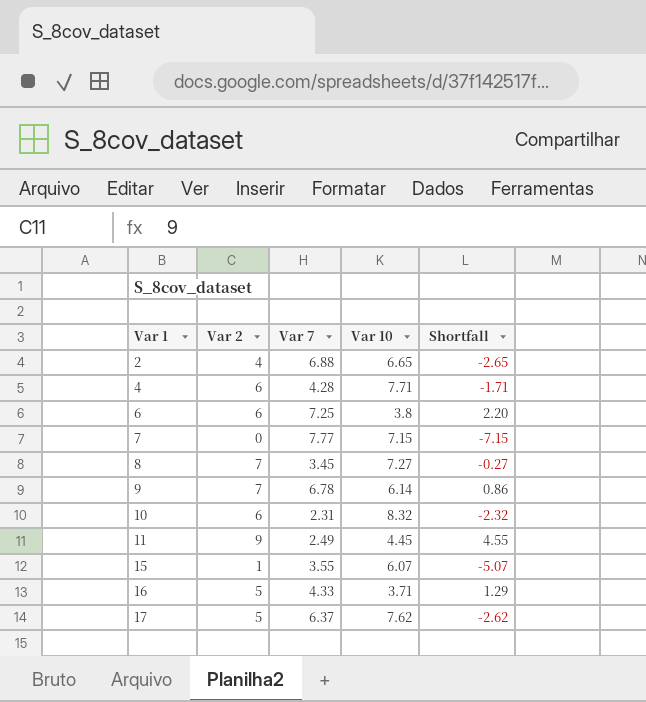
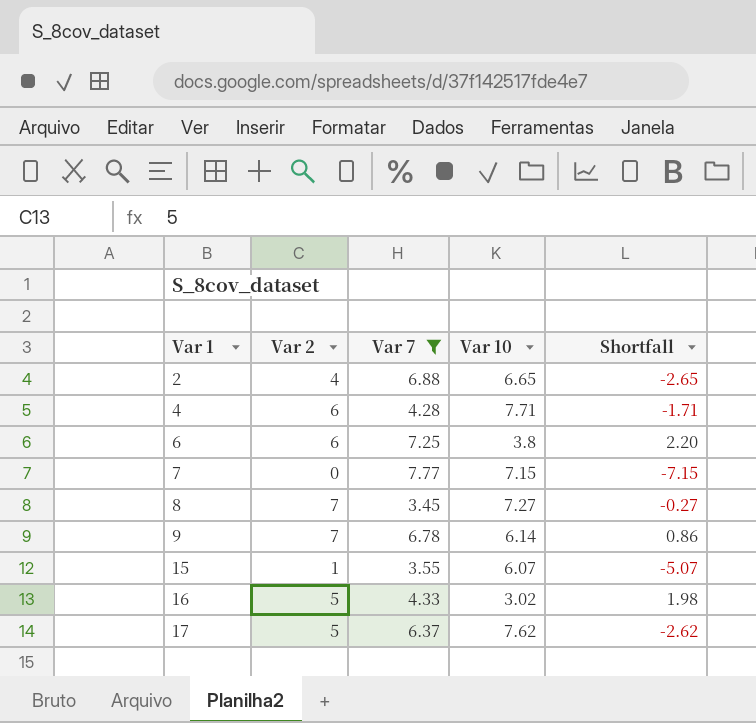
filter: none -> Var 7 >= 3.45
16 | Var 10: 3.71 -> 3.02
16 | Shortfall: 1.29 -> 1.98

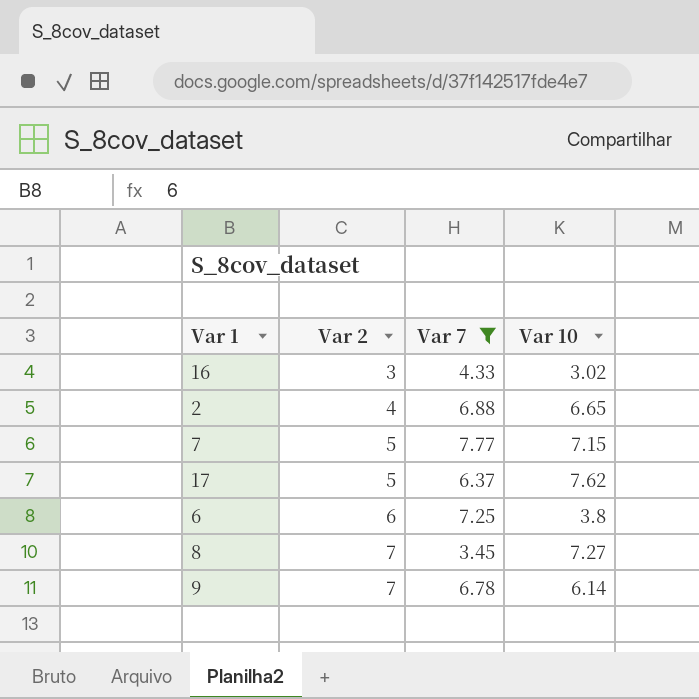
row order: Var 1 ascending -> Var 2 ascending
column Shortfall | formula: [Var 2] - [Var 10] -> none
row 4: 6 | 4.28 | 7.71 | -1.71 -> none
row 15: 1 | 3.55 | 6.07 | -5.07 -> none
16 | Var 2: 5 -> 3
7 | Var 2: 0 -> 5

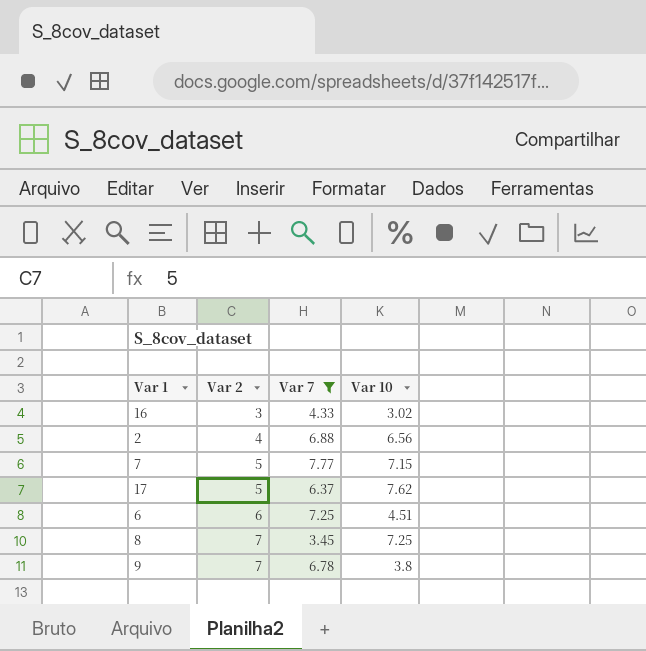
2 | Var 10: 6.65 -> 6.56
6 | Var 10: 3.8 -> 4.51
8 | Var 10: 7.27 -> 7.25
9 | Var 10: 6.14 -> 3.8

